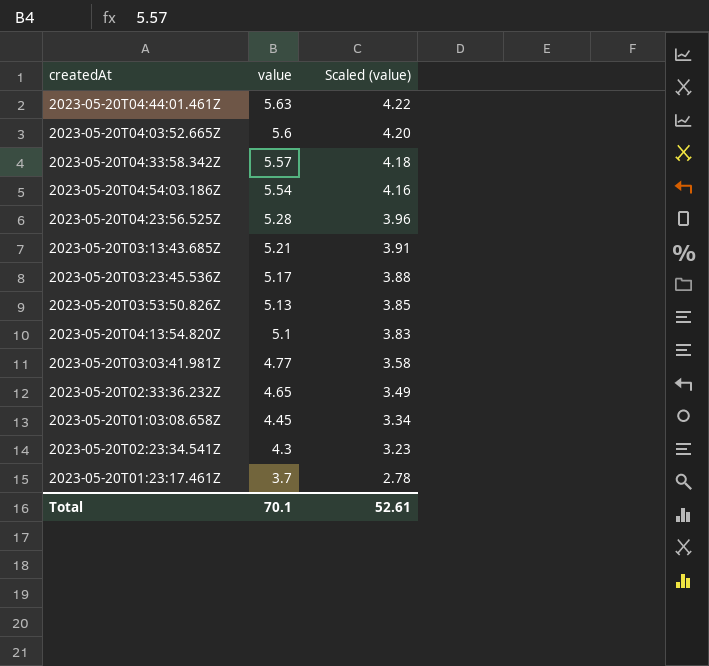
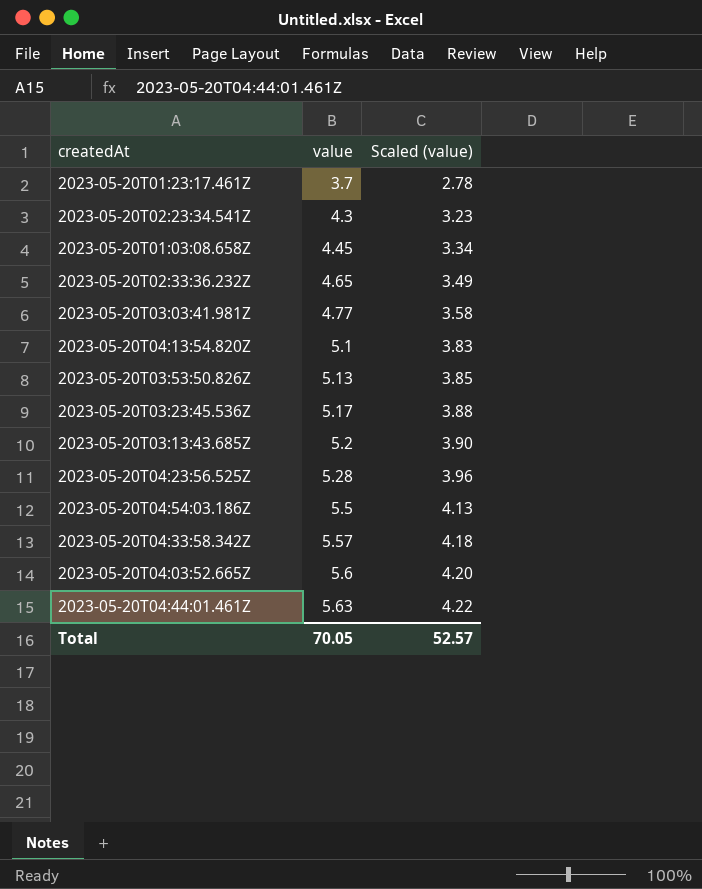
row order: value descending -> value ascending
2023-05-20T03:13:43.685Z | value: 5.21 -> 5.2
2023-05-20T03:13:43.685Z | Scaled (value): 3.91 -> 3.90
2023-05-20T04:54:03.186Z | value: 5.54 -> 5.5
2023-05-20T04:54:03.186Z | Scaled (value): 4.16 -> 4.13
Total | value: 70.1 -> 70.05
Total | Scaled (value): 52.61 -> 52.57

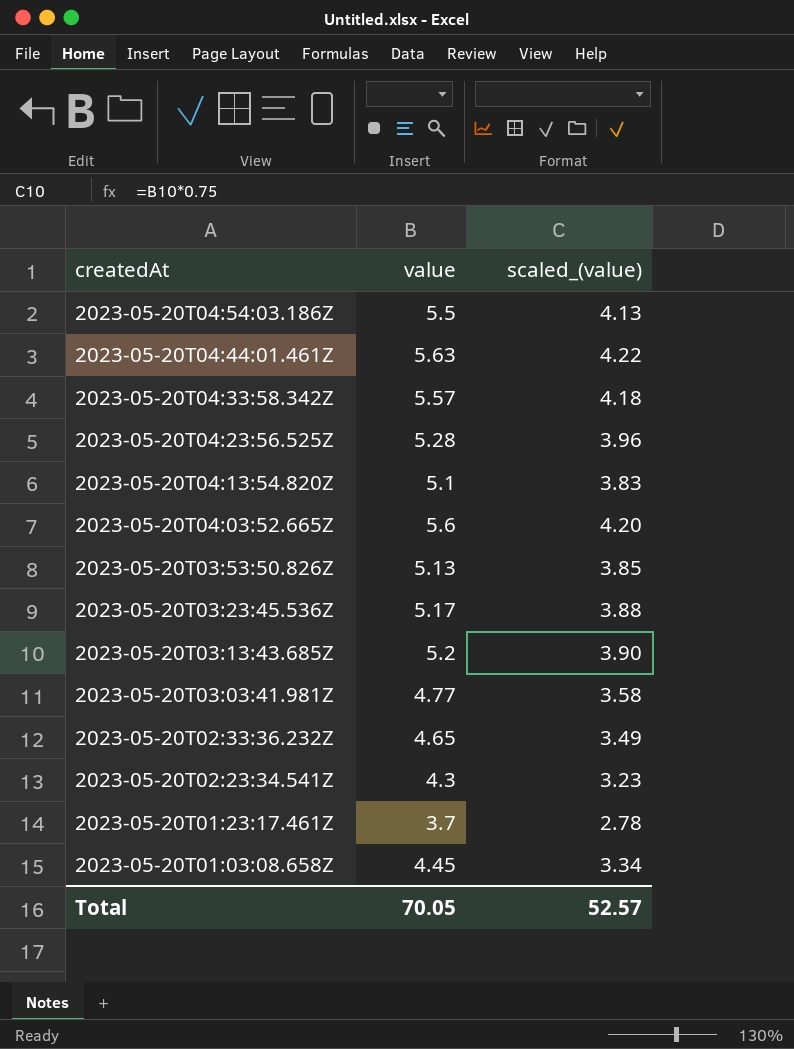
row order: value ascending -> createdAt descending
column name: Scaled (value) -> scaled_(value)

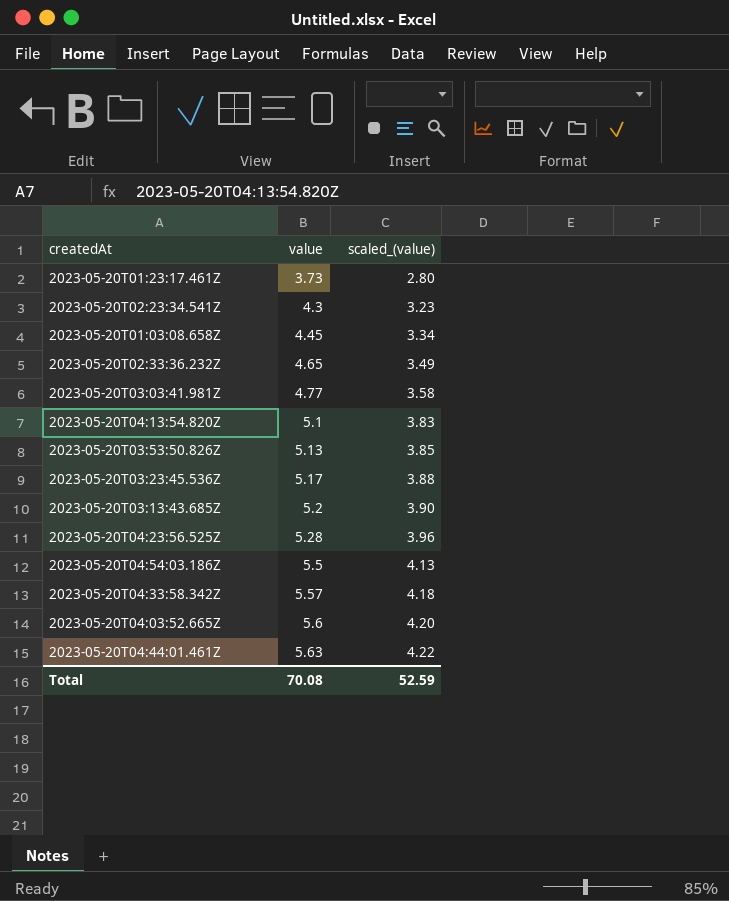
row order: createdAt descending -> value ascending
2023-05-20T01:23:17.461Z | value: 3.7 -> 3.73
2023-05-20T01:23:17.461Z | scaled_(value): 2.78 -> 2.80
Total | value: 70.05 -> 70.08
Total | scaled_(value): 52.57 -> 52.59

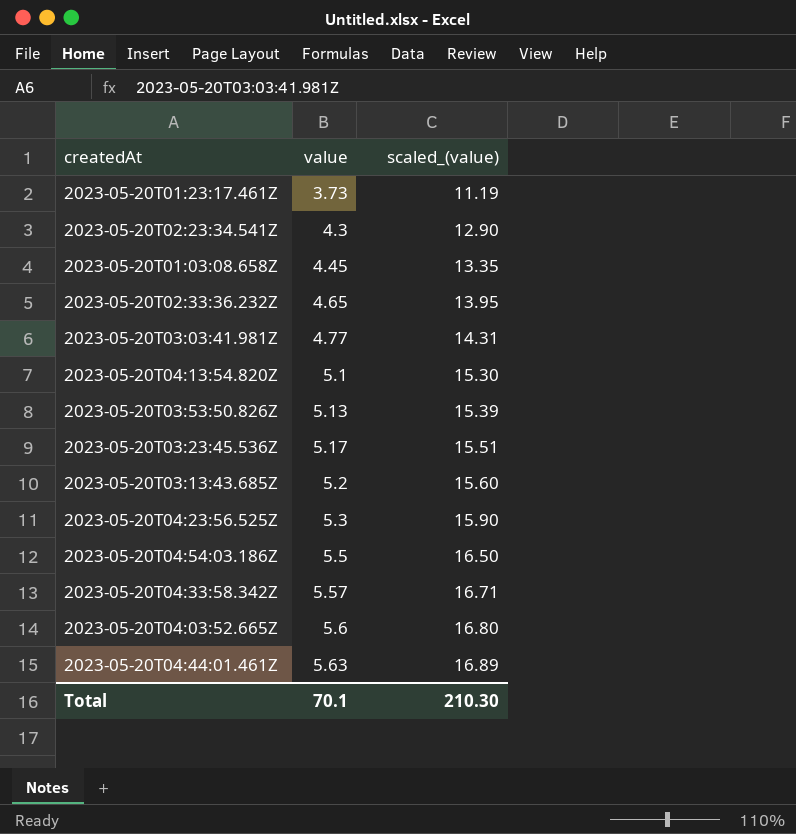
column scaled_(value) | formula: [value] * 0.75 -> [value] * 3
2023-05-20T04:23:56.525Z | value: 5.28 -> 5.3
Total | value: 70.08 -> 70.1
Total | scaled_(value): 52.59 -> 210.30

